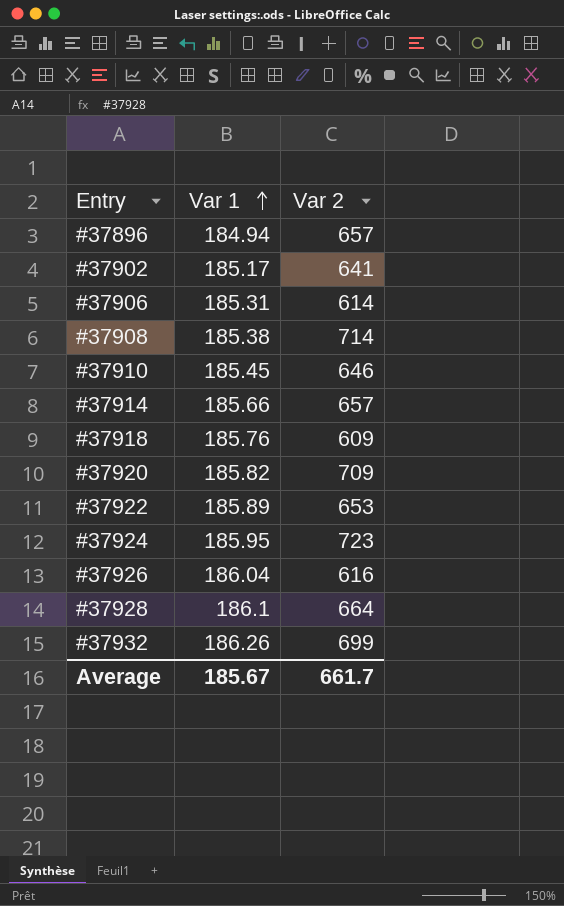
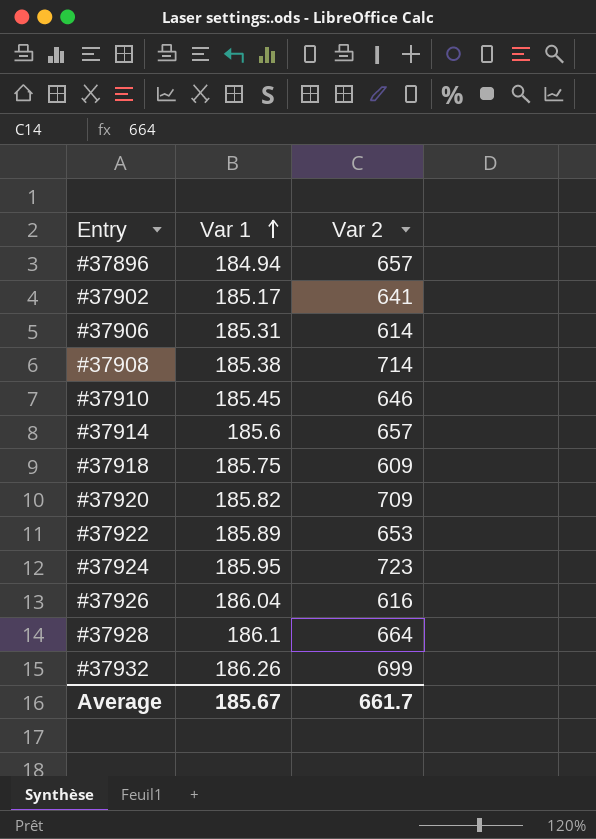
#37914 | Var 1: 185.66 -> 185.6
#37918 | Var 1: 185.76 -> 185.75

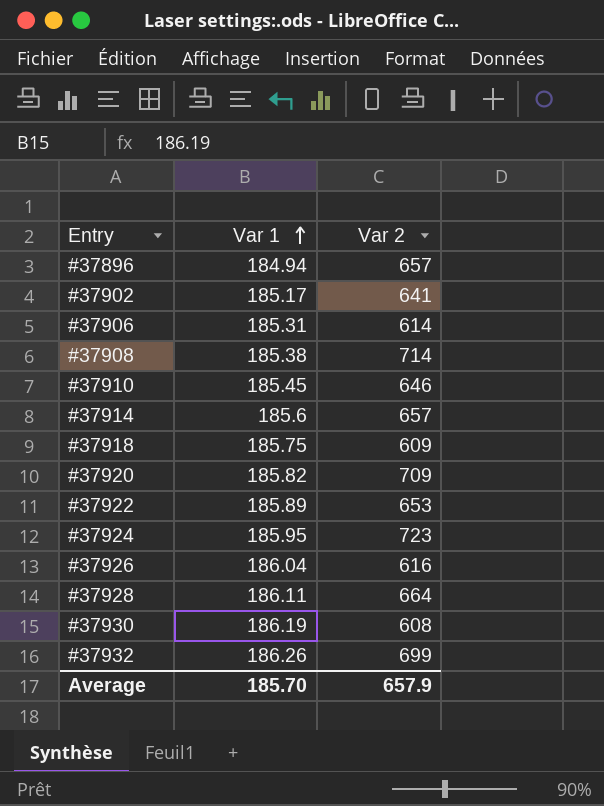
#37928 | Var 1: 186.1 -> 186.11
row #37930: none -> 186.19 | 608
Average | Var 1: 185.67 -> 185.70
Average | Var 2: 661.7 -> 657.9

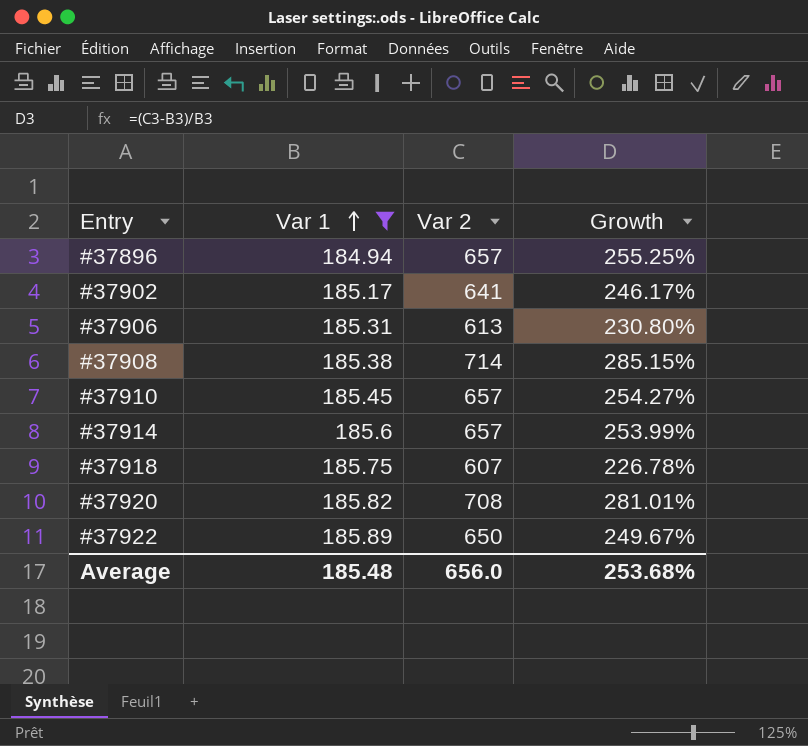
filter: none -> Var 1 <= 185.89
column Growth | formula: none -> ([Var 2] - [Var 1]) / [Var 1]
#37906 | Var 2: 614 -> 613
#37910 | Var 2: 646 -> 657
#37918 | Var 2: 609 -> 607
#37920 | Var 2: 709 -> 708
#37922 | Var 2: 653 -> 650
Average | Var 1: 185.70 -> 185.48
Average | Var 2: 657.9 -> 656.0

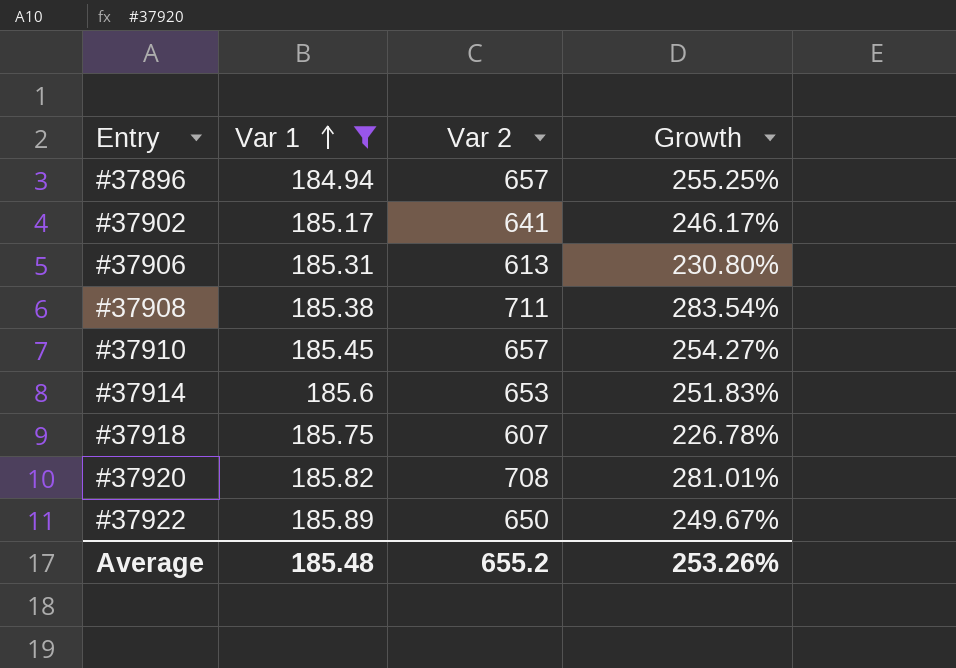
#37908 | Var 2: 714 -> 711
#37908 | Growth: 285.15% -> 283.54%
#37914 | Var 2: 657 -> 653
#37914 | Growth: 253.99% -> 251.83%
Average | Var 2: 656.0 -> 655.2
Average | Growth: 253.68% -> 253.26%

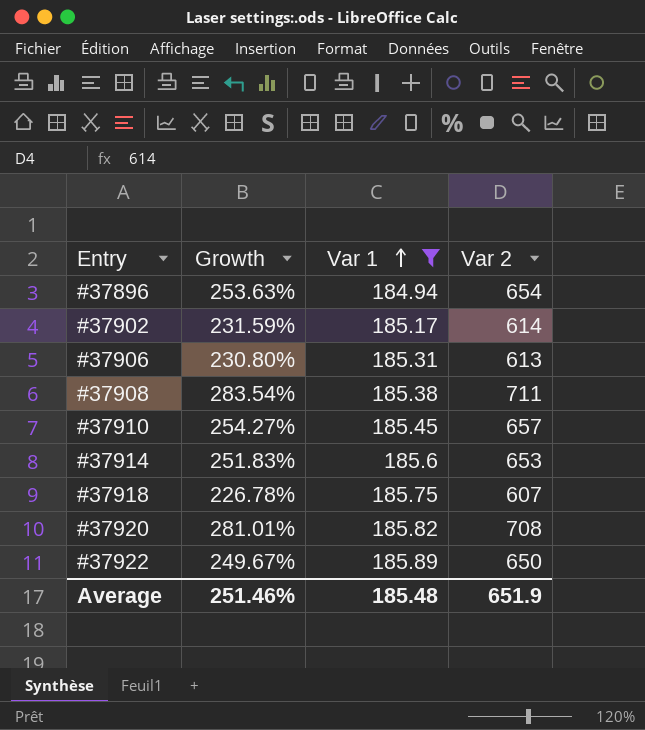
column Growth | position: 4 -> 2
#37896 | Growth: 255.25% -> 253.63%
#37896 | Var 2: 657 -> 654
#37902 | Growth: 246.17% -> 231.59%
#37902 | Var 2: 641 -> 614
Average | Growth: 253.26% -> 251.46%
Average | Var 2: 655.2 -> 651.9

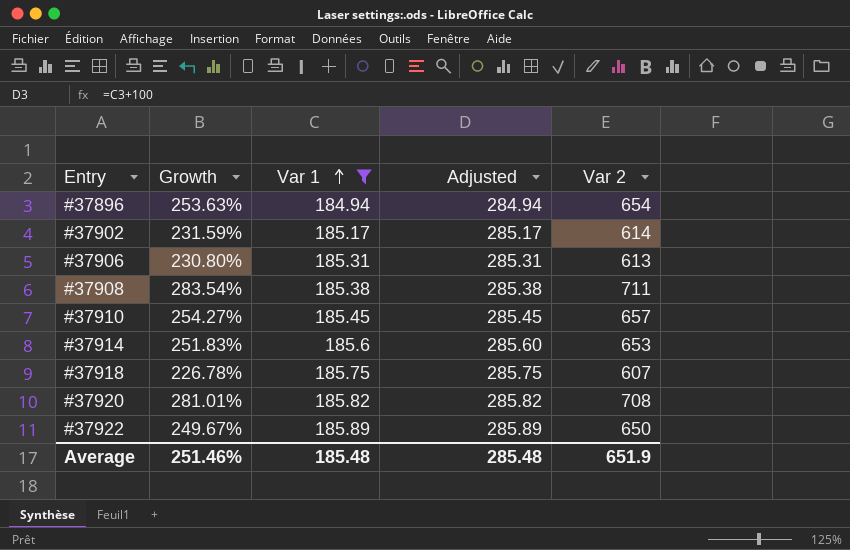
column Adjusted | formula: none -> [Var 1] + 100

